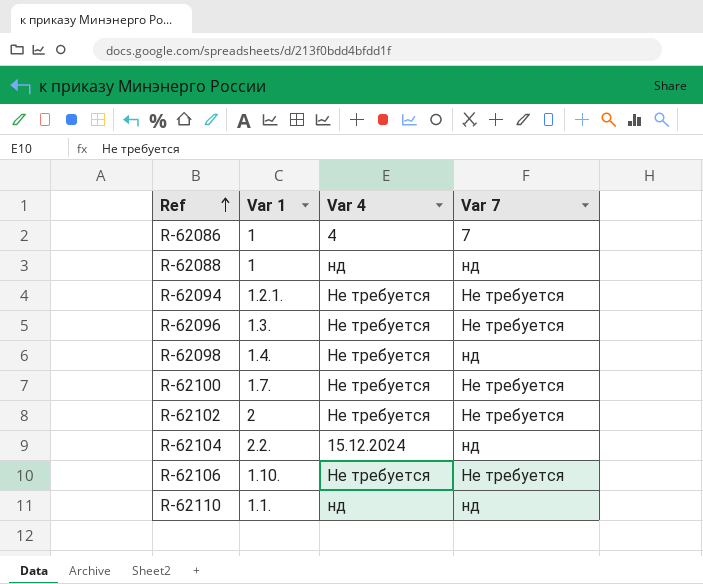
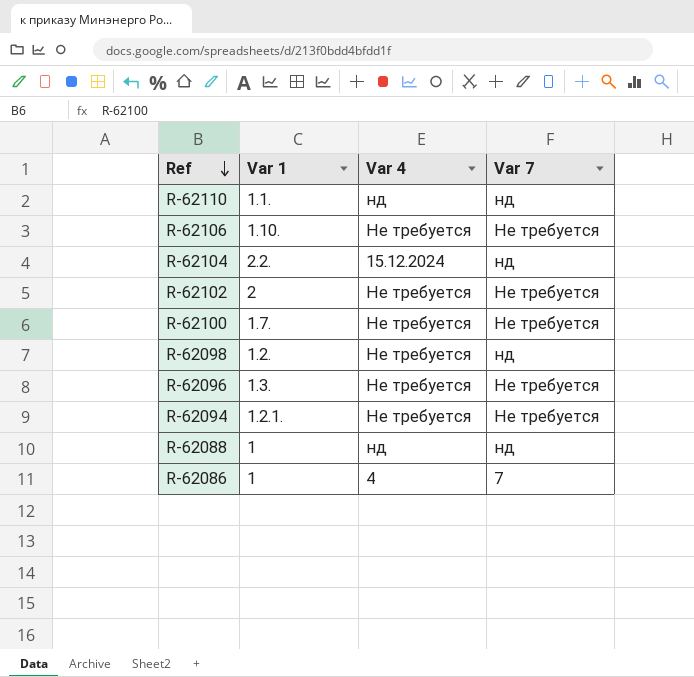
row order: Ref ascending -> Ref descending
R-62098 | Var 1: 1.4. -> 1.2.

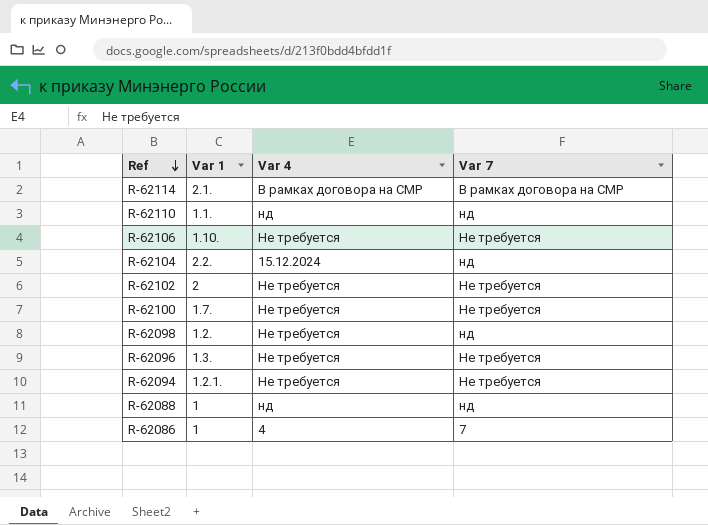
row R-62114: none -> 2.1. | В рамках договора на СМР | В рамках договора на СМР

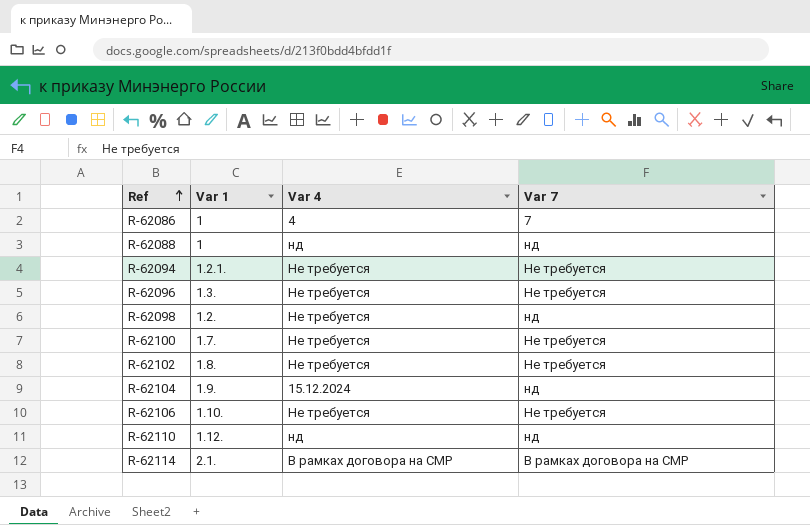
row order: Ref descending -> Ref ascending
R-62102 | Var 1: 2 -> 1.8.
R-62104 | Var 1: 2.2. -> 1.9.
R-62110 | Var 1: 1.1. -> 1.12.

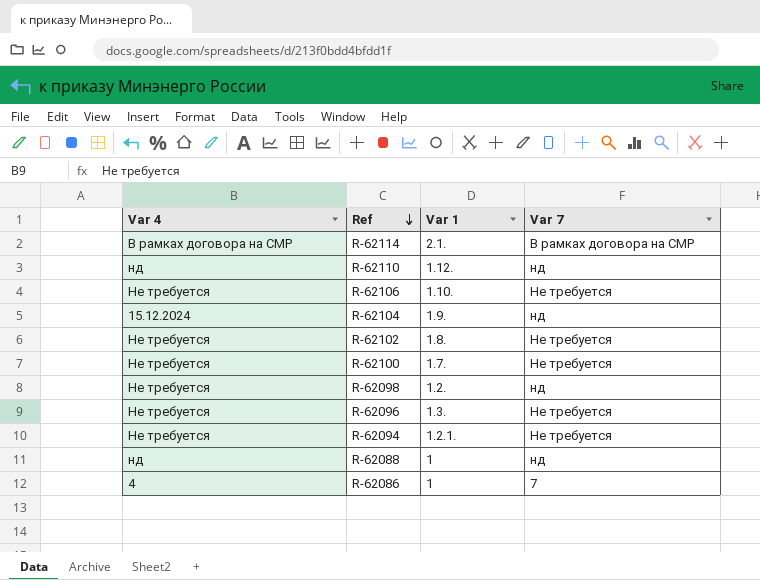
row order: Ref ascending -> Ref descending
column Var 4 | position: 3 -> 1

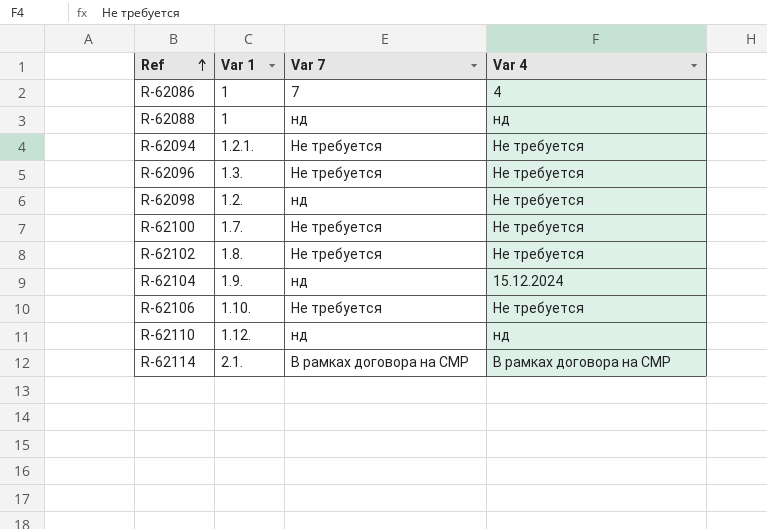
row order: Ref descending -> Ref ascending
column Var 4 | position: 1 -> 4

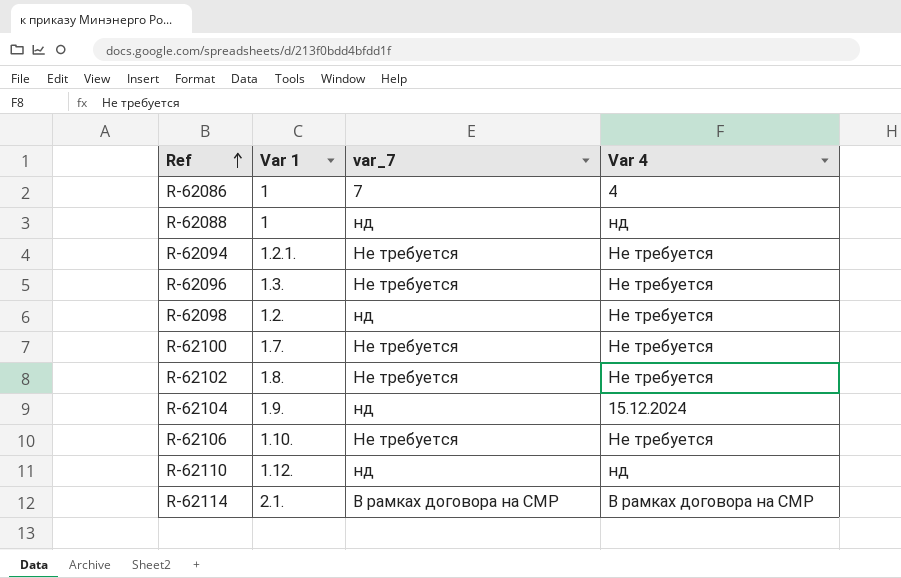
column name: Var 7 -> var_7

